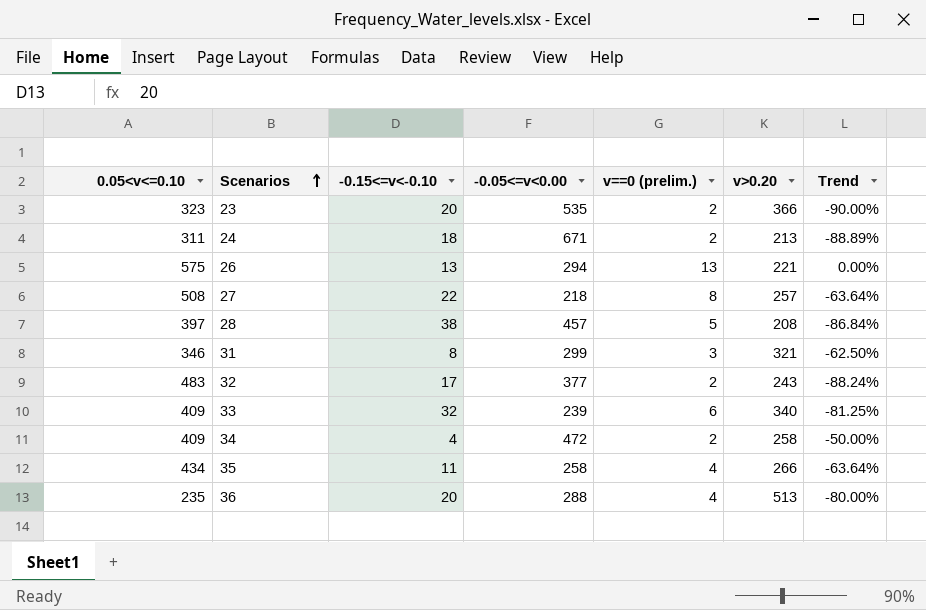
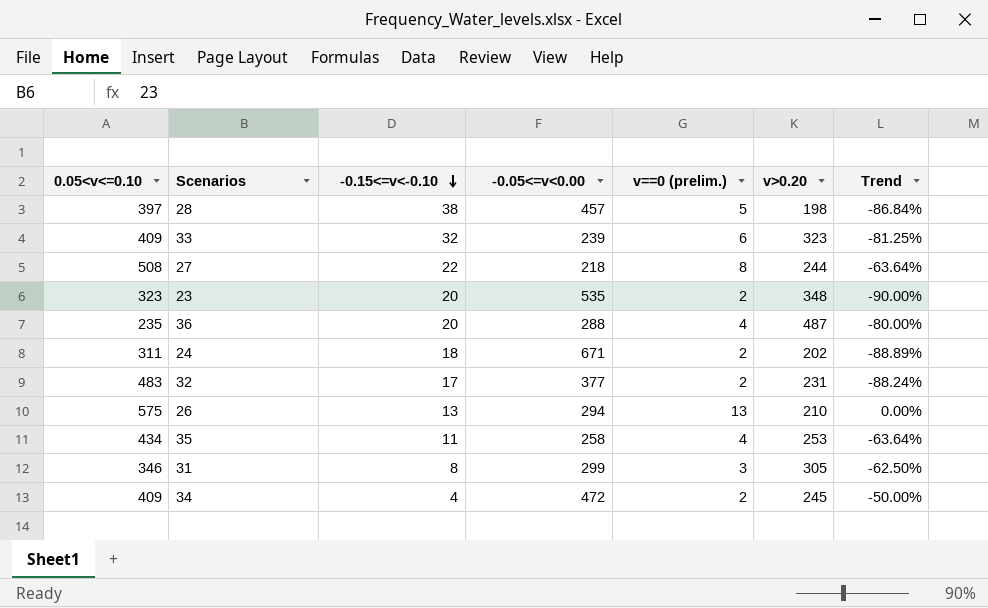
row order: Scenarios ascending -> -0.15<=v<-0.10 descending
28 | v>0.20: 208 -> 198
33 | v>0.20: 340 -> 323
27 | v>0.20: 257 -> 244
23 | v>0.20: 366 -> 348
36 | v>0.20: 513 -> 487
24 | v>0.20: 213 -> 202
32 | v>0.20: 243 -> 231
26 | v>0.20: 221 -> 210
35 | v>0.20: 266 -> 253
31 | v>0.20: 321 -> 305
34 | v>0.20: 258 -> 245

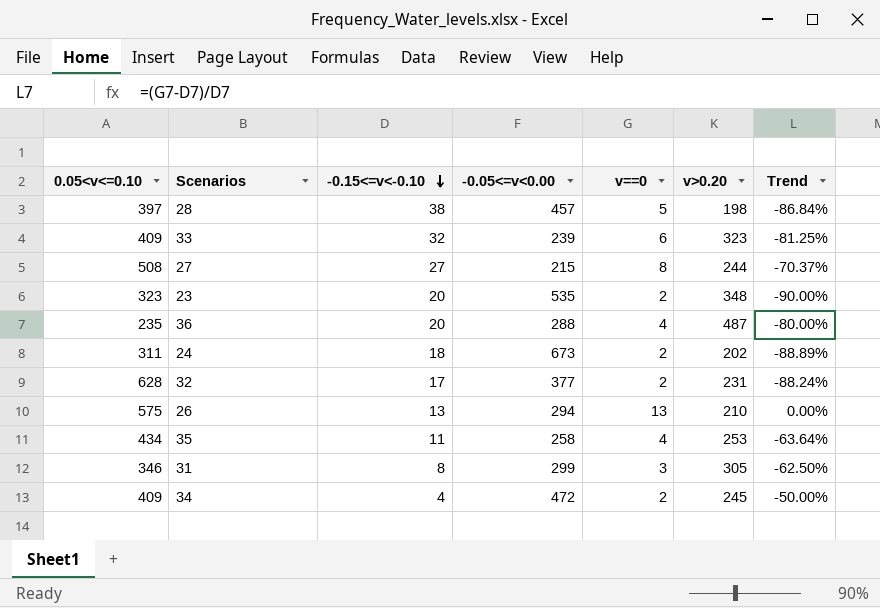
column name: v==0 (prelim.) -> v==0
27 | -0.15<=v<-0.10: 22 -> 27
27 | -0.05<=v<0.00: 218 -> 215
27 | Trend: -63.64% -> -70.37%
24 | -0.05<=v<0.00: 671 -> 673
32 | 0.05<v<=0.10: 483 -> 628

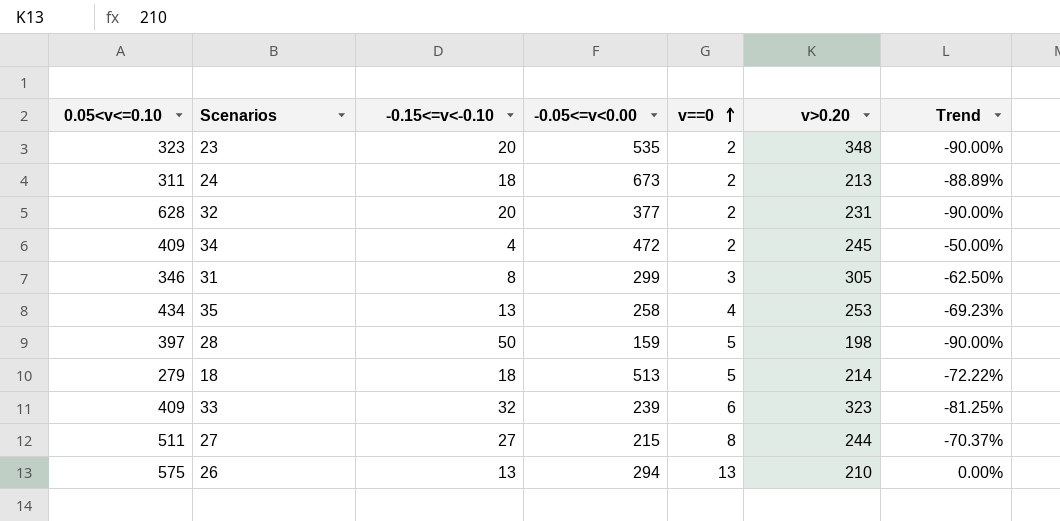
row order: -0.15<=v<-0.10 descending -> v==0 ascending
row 36: 235 | 20 | 288 | 4 | 487 | -80.00% -> none
24 | v>0.20: 202 -> 213
32 | -0.15<=v<-0.10: 17 -> 20
32 | Trend: -88.24% -> -90.00%
35 | -0.15<=v<-0.10: 11 -> 13
35 | Trend: -63.64% -> -69.23%
28 | -0.15<=v<-0.10: 38 -> 50
28 | -0.05<=v<0.00: 457 -> 159
28 | Trend: -86.84% -> -90.00%
row 18: none -> 279 | 18 | 513 | 5 | 214 | -72.22%
27 | 0.05<v<=0.10: 508 -> 511

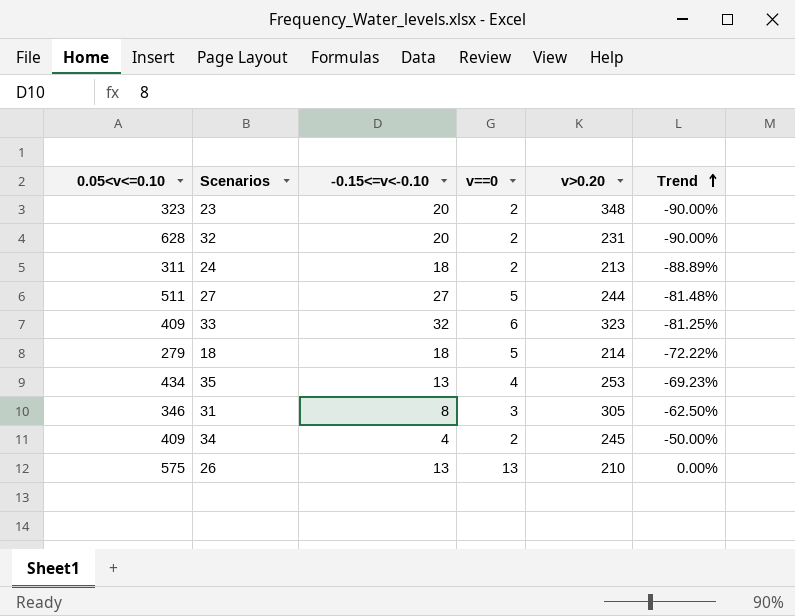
row order: v==0 ascending -> Trend ascending
column -0.05<=v<0.00 | position: 4 -> none
row 28: 397 | 50 | 159 | 5 | 198 | -90.00% -> none
27 | v==0: 8 -> 5
27 | Trend: -70.37% -> -81.48%

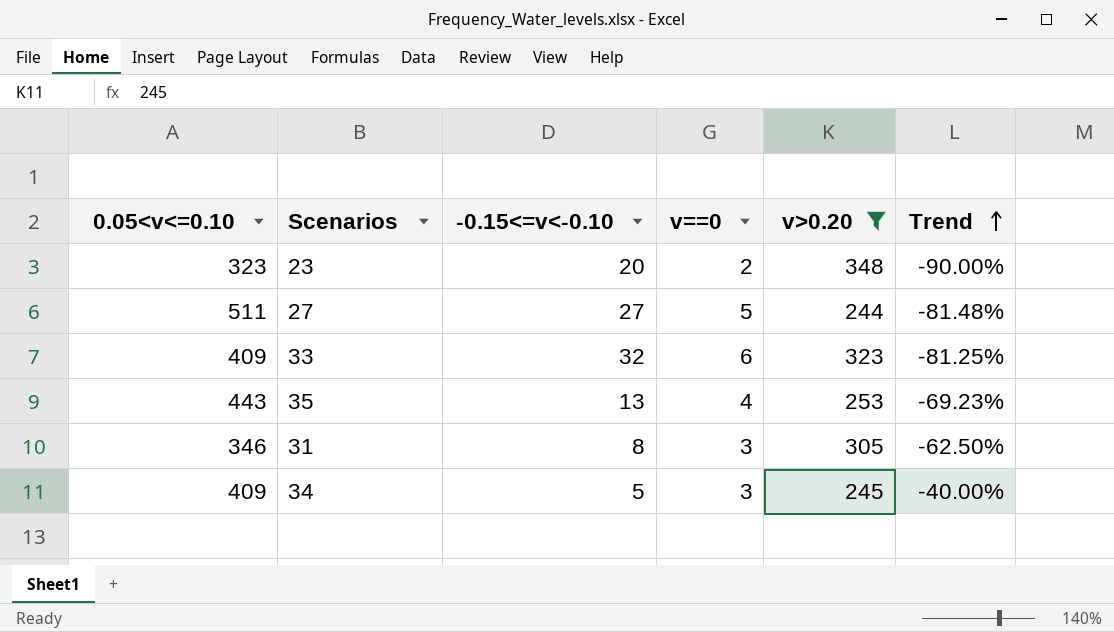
filter: none -> v>0.20 >= 244
35 | 0.05<v<=0.10: 434 -> 443
34 | -0.15<=v<-0.10: 4 -> 5
34 | v==0: 2 -> 3
34 | Trend: -50.00% -> -40.00%

